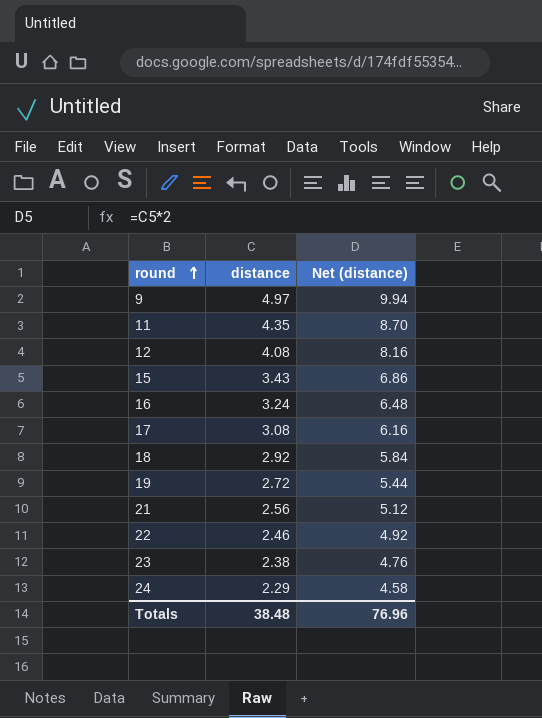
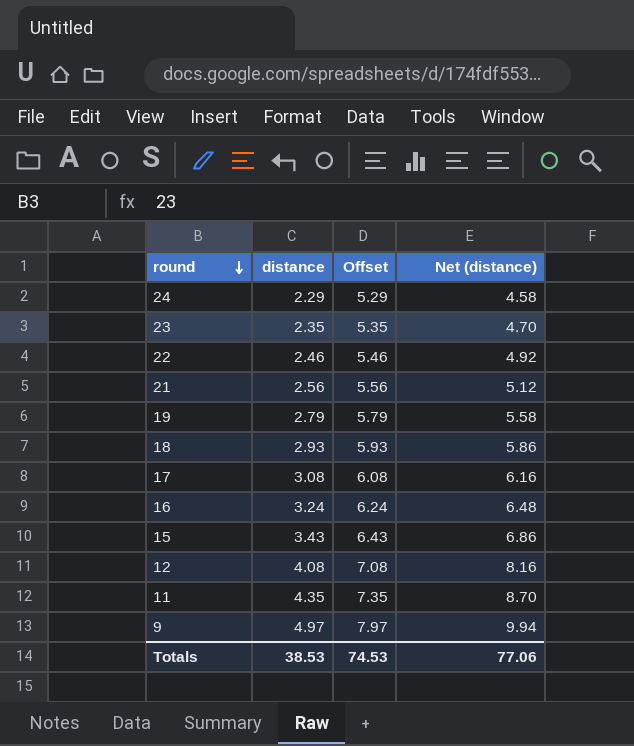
row order: round ascending -> round descending
column Offset | formula: none -> [distance] + 3
23 | distance: 2.38 -> 2.35
23 | Net (distance): 4.76 -> 4.70
19 | distance: 2.72 -> 2.79
19 | Net (distance): 5.44 -> 5.58
18 | distance: 2.92 -> 2.93
18 | Net (distance): 5.84 -> 5.86
Totals | distance: 38.48 -> 38.53
Totals | Net (distance): 76.96 -> 77.06

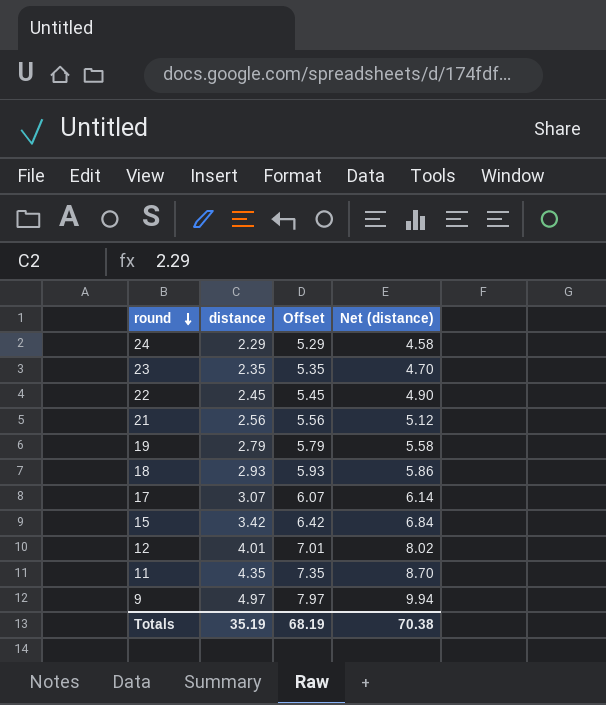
row 16: 3.24 | 6.24 | 6.48 -> none
22 | distance: 2.46 -> 2.45
22 | Offset: 5.46 -> 5.45
22 | Net (distance): 4.92 -> 4.90
17 | distance: 3.08 -> 3.07
17 | Offset: 6.08 -> 6.07
17 | Net (distance): 6.16 -> 6.14
15 | distance: 3.43 -> 3.42
15 | Offset: 6.43 -> 6.42
15 | Net (distance): 6.86 -> 6.84
12 | distance: 4.08 -> 4.01
12 | Offset: 7.08 -> 7.01
12 | Net (distance): 8.16 -> 8.02
Totals | distance: 38.53 -> 35.19
Totals | Offset: 74.53 -> 68.19
Totals | Net (distance): 77.06 -> 70.38

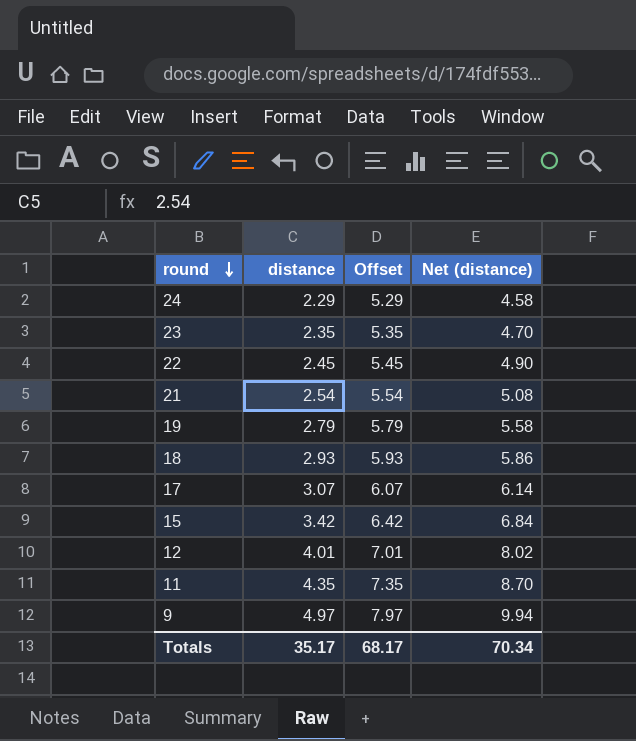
21 | distance: 2.56 -> 2.54
21 | Offset: 5.56 -> 5.54
21 | Net (distance): 5.12 -> 5.08
Totals | distance: 35.19 -> 35.17
Totals | Offset: 68.19 -> 68.17
Totals | Net (distance): 70.38 -> 70.34

